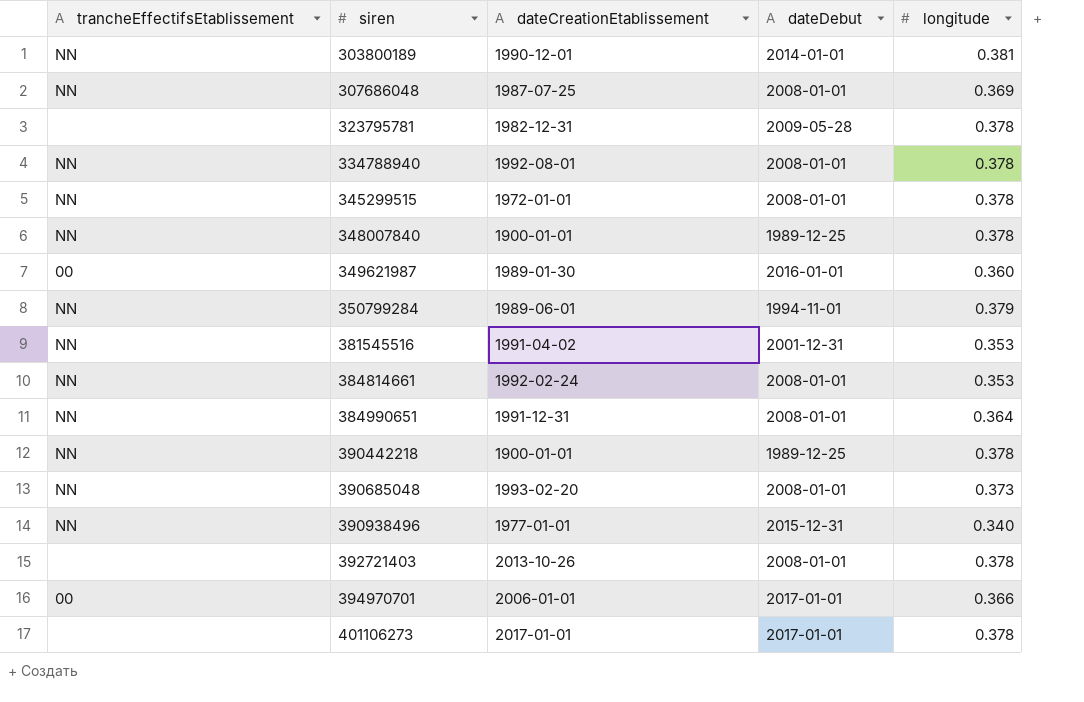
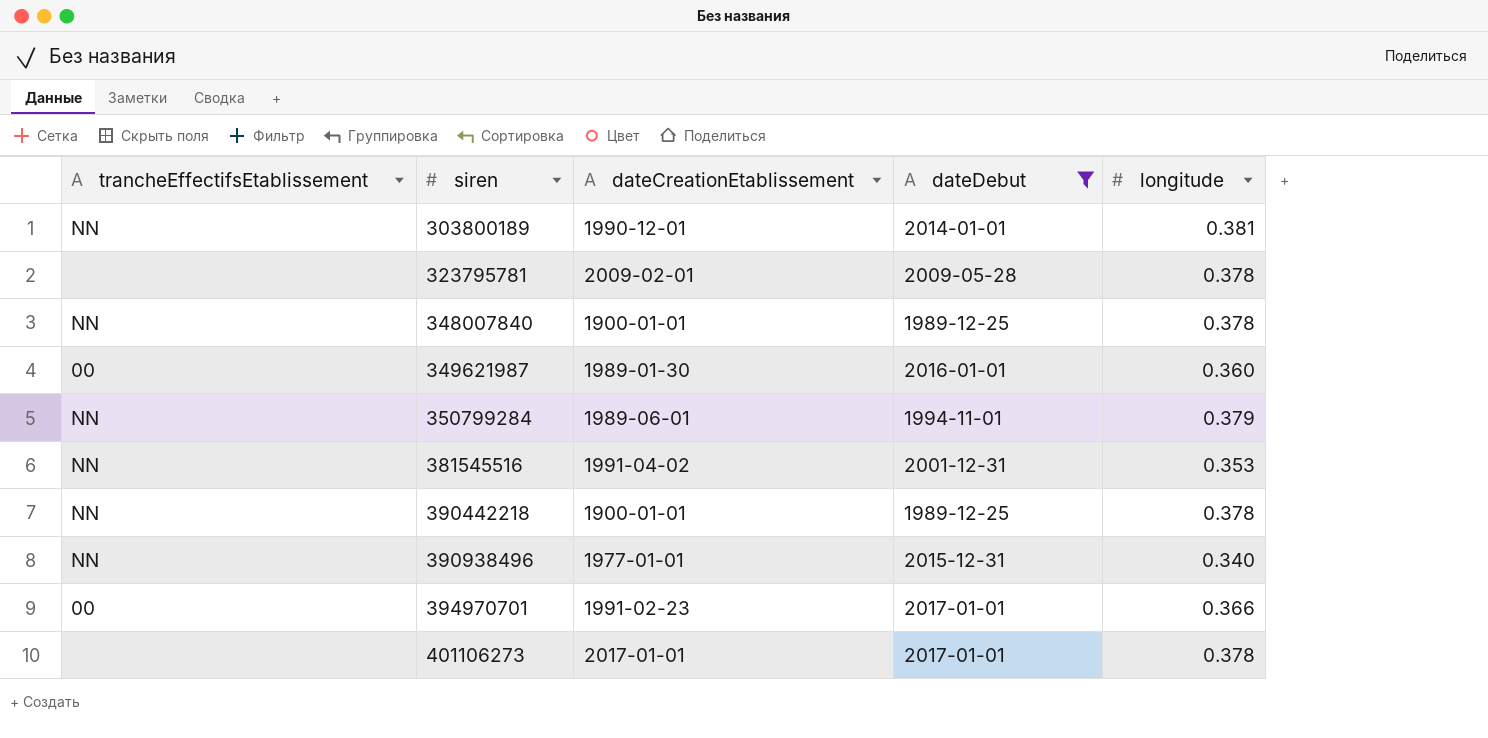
filter: none -> dateDebut != 2008-01-01
323795781 | dateCreationEtablissement: 1982-12-31 -> 2009-02-01
394970701 | dateCreationEtablissement: 2006-01-01 -> 1991-02-23

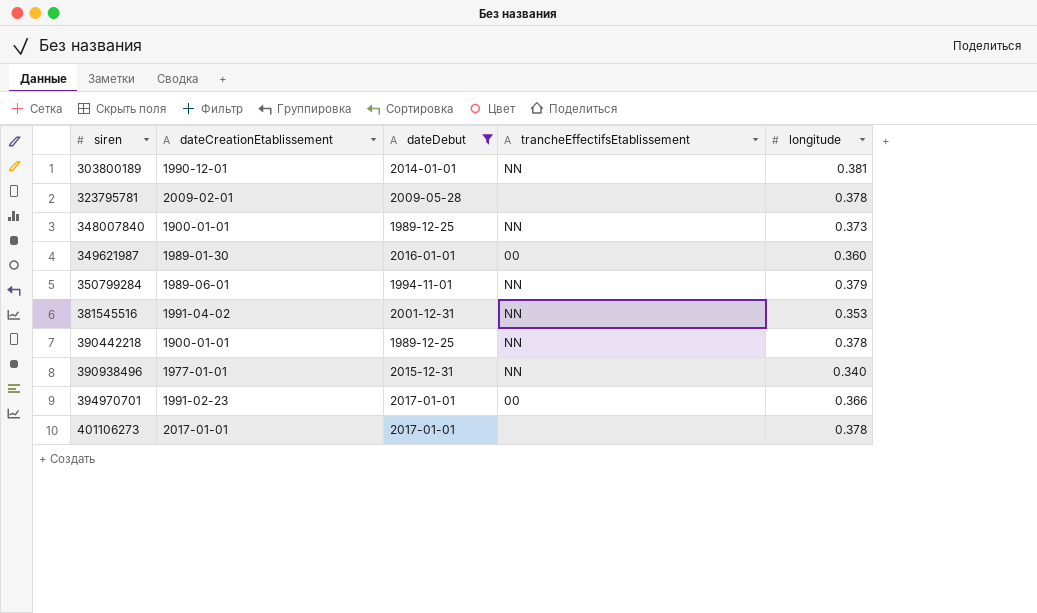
column trancheEffectifsEtablissement | position: 1 -> 4
348007840 | longitude: 0.378 -> 0.373

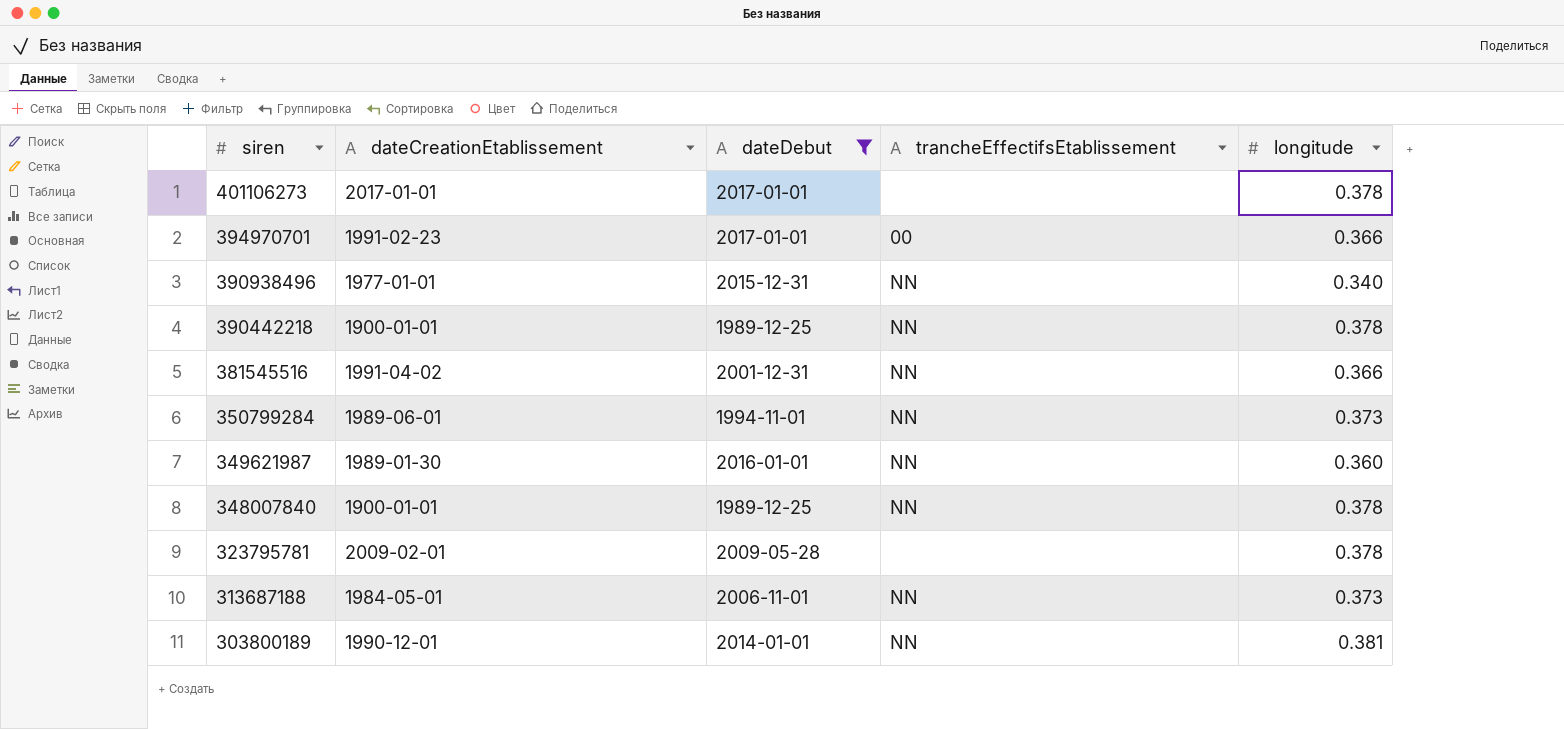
row order: siren ascending -> siren descending
381545516 | longitude: 0.353 -> 0.366
350799284 | longitude: 0.379 -> 0.373
349621987 | trancheEffectifsEtablissement: 00 -> NN
348007840 | longitude: 0.373 -> 0.378
row 313687188: none -> 1984-05-01 | 2006-11-01 | NN | 0.373

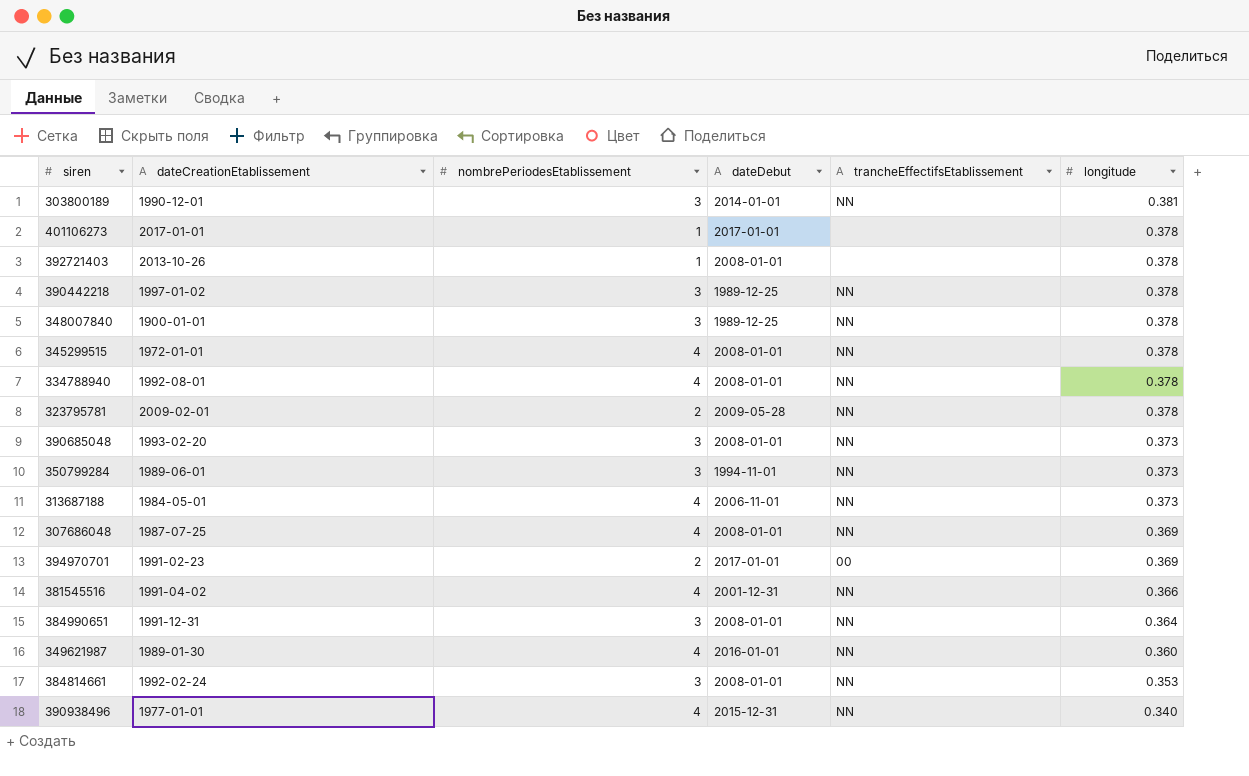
filter: dateDebut != 2008-01-01 -> none
row order: siren descending -> longitude descending
column nombrePeriodesEtablissement | position: none -> 3
390442218 | dateCreationEtablissement: 1900-01-01 -> 1997-01-02
323795781 | trancheEffectifsEtablissement: none -> NN
394970701 | longitude: 0.366 -> 0.369

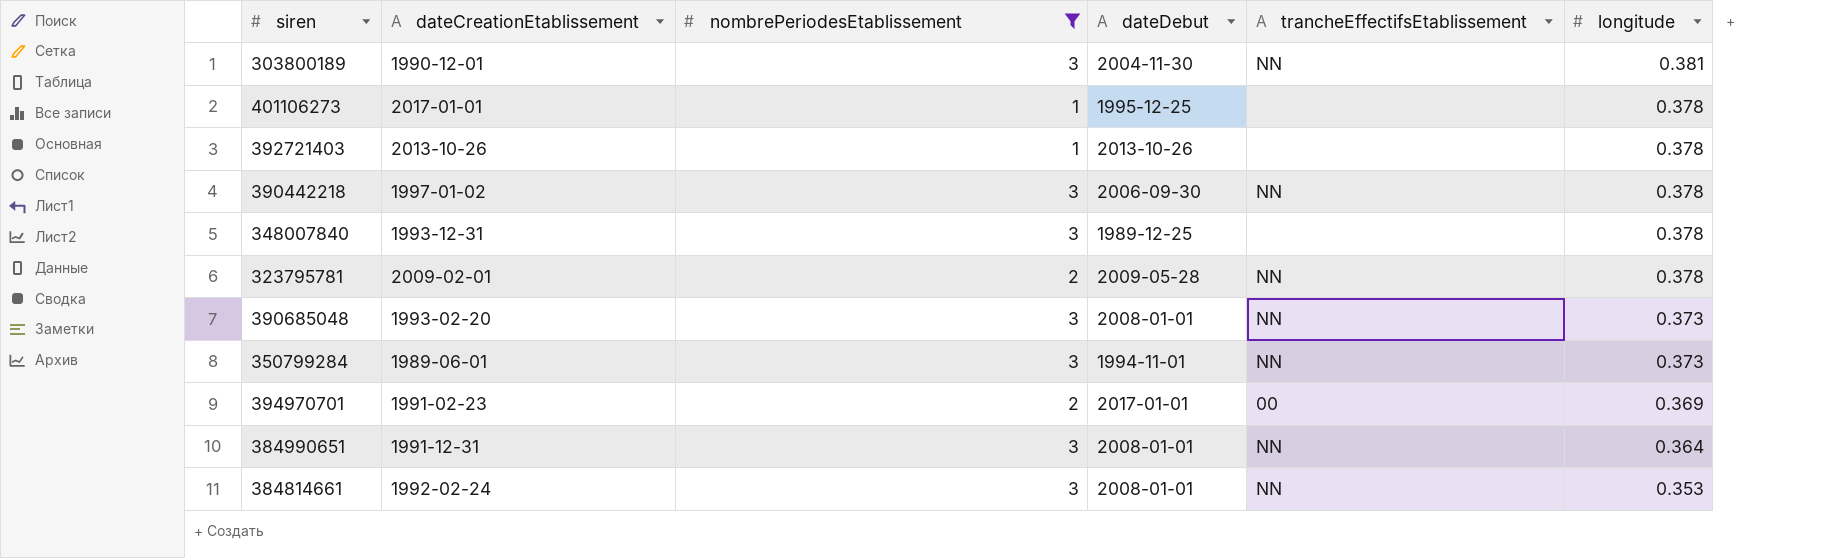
filter: none -> nombrePeriodesEtablissement != 4
303800189 | dateDebut: 2014-01-01 -> 2004-11-30
401106273 | dateDebut: 2017-01-01 -> 1995-12-25
392721403 | dateDebut: 2008-01-01 -> 2013-10-26
390442218 | dateDebut: 1989-12-25 -> 2006-09-30
348007840 | dateCreationEtablissement: 1900-01-01 -> 1993-12-31
348007840 | trancheEffectifsEtablissement: NN -> none

